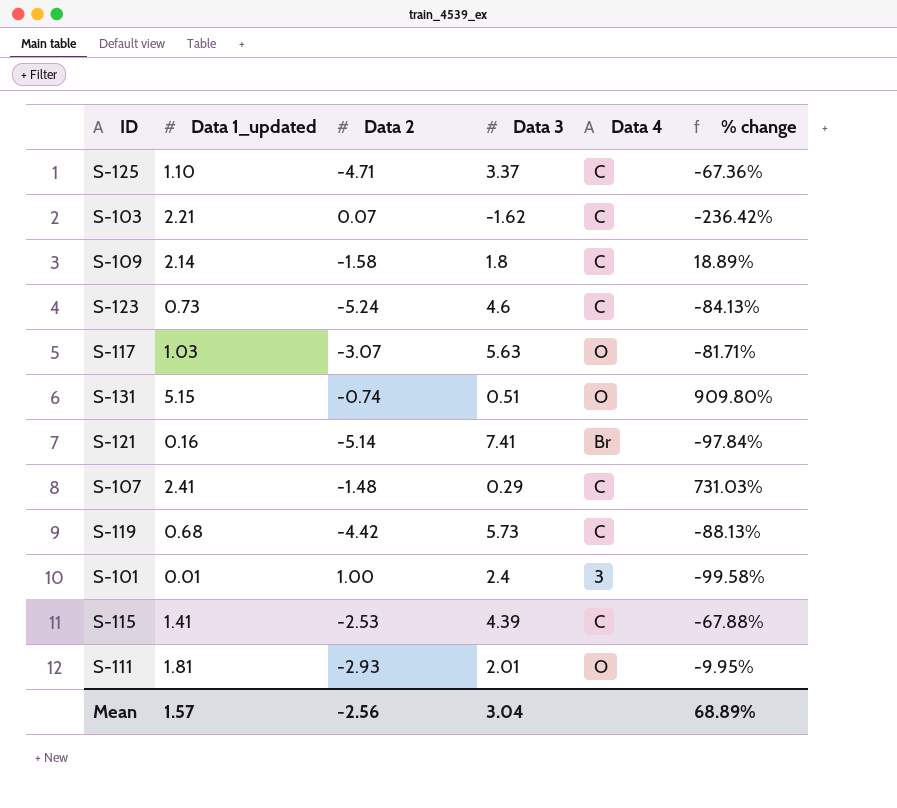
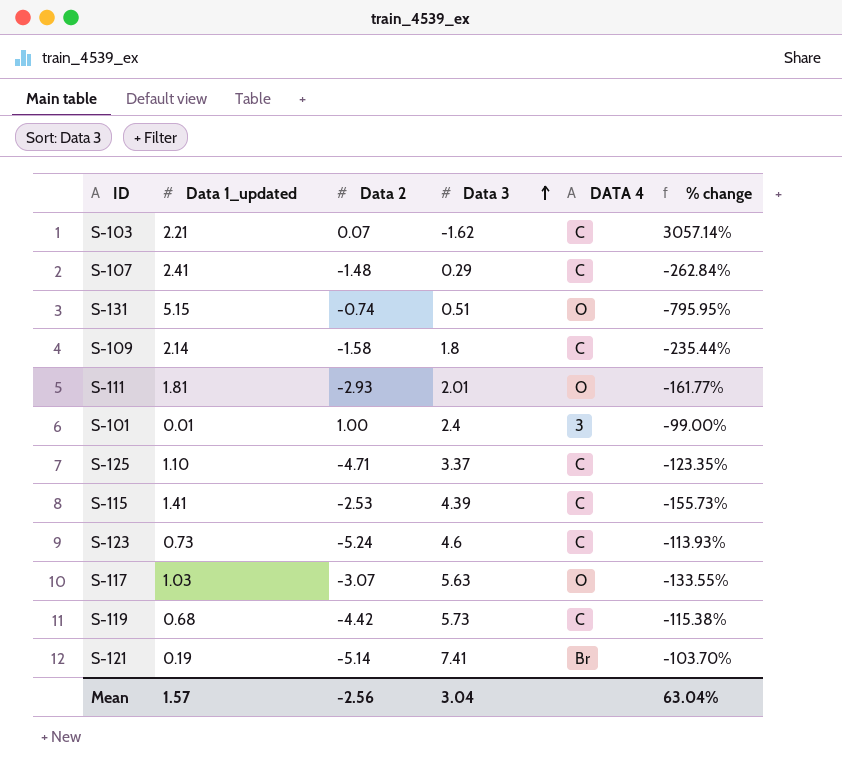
row order: none -> Data 3 ascending
column name: Data 4 -> DATA 4
column % change | formula: ([Data 1_updated] - [Data 3]) / [Data 3] -> ([Data 1_updated] - [Data 2]) / [Data 2]
S-121 | Data 1_updated: 0.16 -> 0.19
Mean | % change: 68.89% -> 63.04%

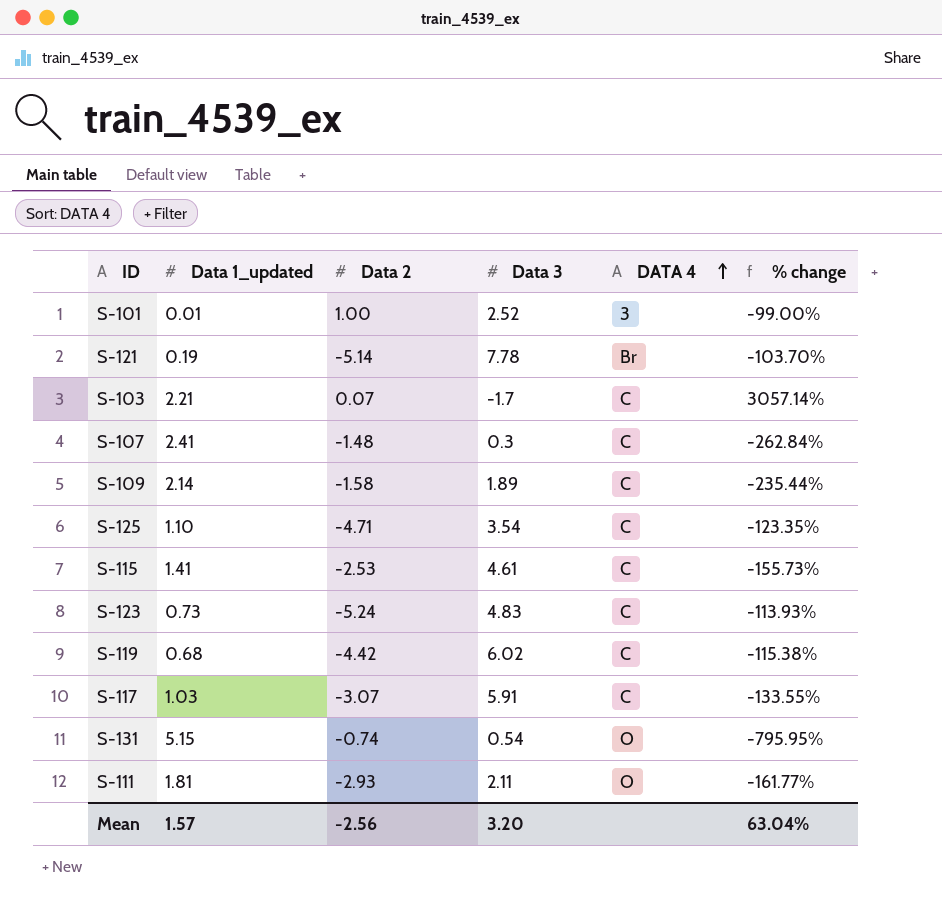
row order: Data 3 ascending -> DATA 4 ascending
S-101 | Data 3: 2.4 -> 2.52
S-121 | Data 3: 7.41 -> 7.78
S-103 | Data 3: -1.62 -> -1.7
S-107 | Data 3: 0.29 -> 0.3
S-109 | Data 3: 1.8 -> 1.89
S-125 | Data 3: 3.37 -> 3.54
S-115 | Data 3: 4.39 -> 4.61
S-123 | Data 3: 4.6 -> 4.83
S-119 | Data 3: 5.73 -> 6.02
S-117 | Data 3: 5.63 -> 5.91
S-117 | DATA 4: O -> C
S-131 | Data 3: 0.51 -> 0.54
S-111 | Data 3: 2.01 -> 2.11
Mean | Data 3: 3.04 -> 3.20

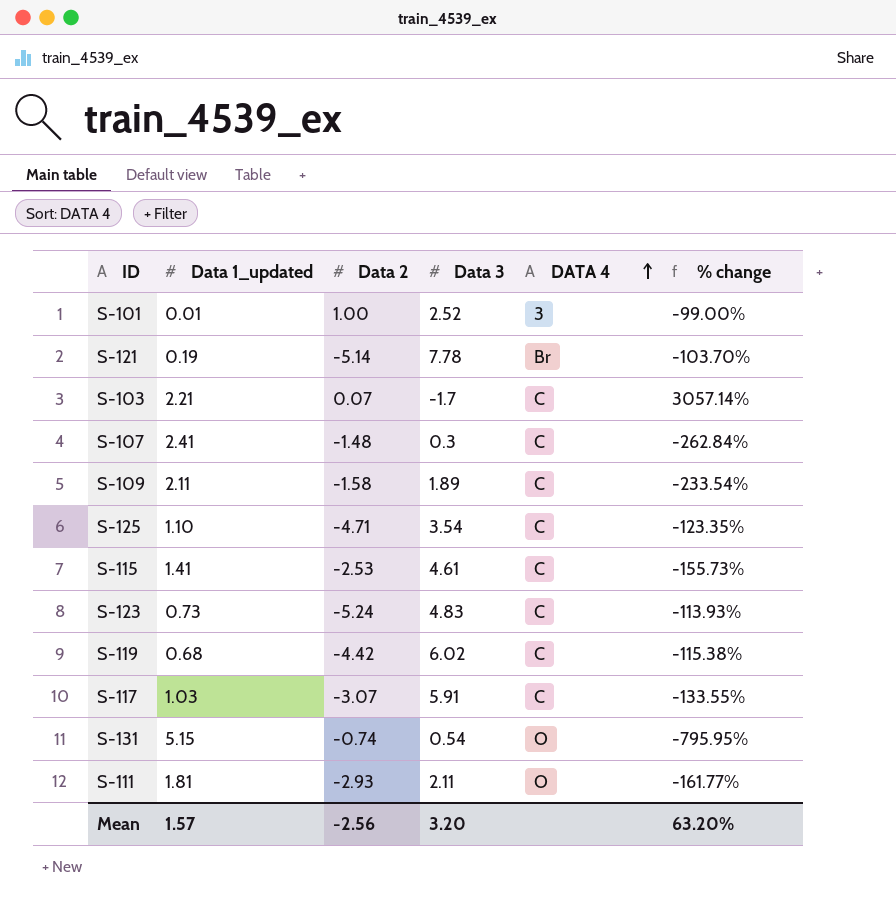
S-109 | Data 1_updated: 2.14 -> 2.11
S-109 | % change: -235.44% -> -233.54%
Mean | % change: 63.04% -> 63.20%

